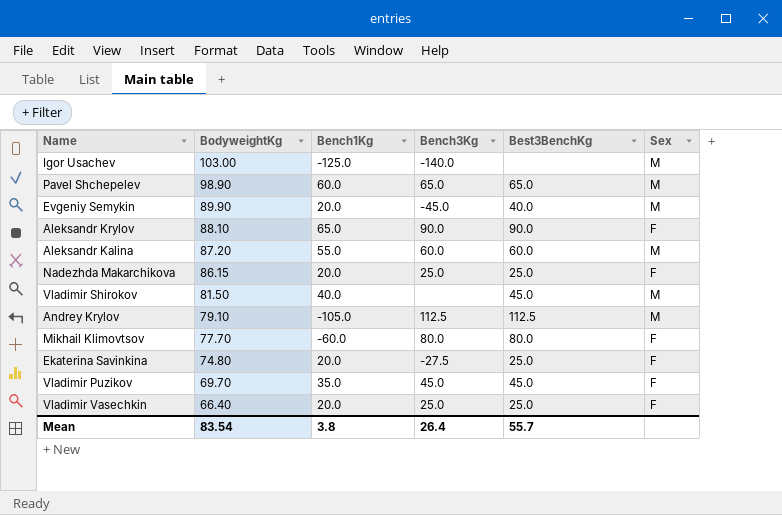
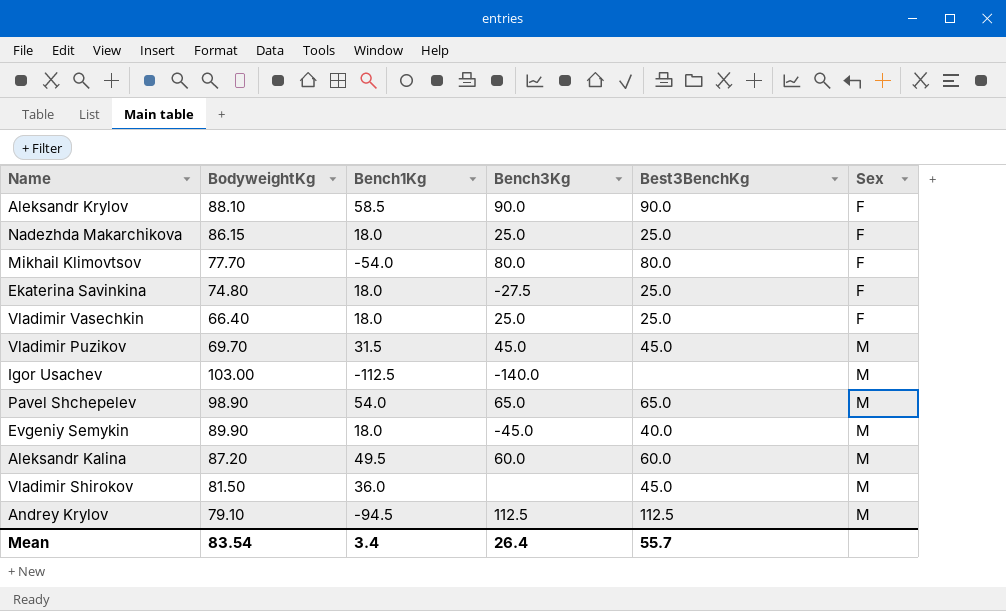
row order: BodyweightKg descending -> Sex ascending
Aleksandr Krylov | Bench1Kg: 65.0 -> 58.5
Nadezhda Makarchikova | Bench1Kg: 20.0 -> 18.0
Mikhail Klimovtsov | Bench1Kg: -60.0 -> -54.0
Ekaterina Savinkina | Bench1Kg: 20.0 -> 18.0
Vladimir Vasechkin | Bench1Kg: 20.0 -> 18.0
Vladimir Puzikov | Bench1Kg: 35.0 -> 31.5
Vladimir Puzikov | Sex: F -> M
Igor Usachev | Bench1Kg: -125.0 -> -112.5
Pavel Shchepelev | Bench1Kg: 60.0 -> 54.0
Evgeniy Semykin | Bench1Kg: 20.0 -> 18.0
Aleksandr Kalina | Bench1Kg: 55.0 -> 49.5
Vladimir Shirokov | Bench1Kg: 40.0 -> 36.0
Andrey Krylov | Bench1Kg: -105.0 -> -94.5
Mean | Bench1Kg: 3.8 -> 3.4

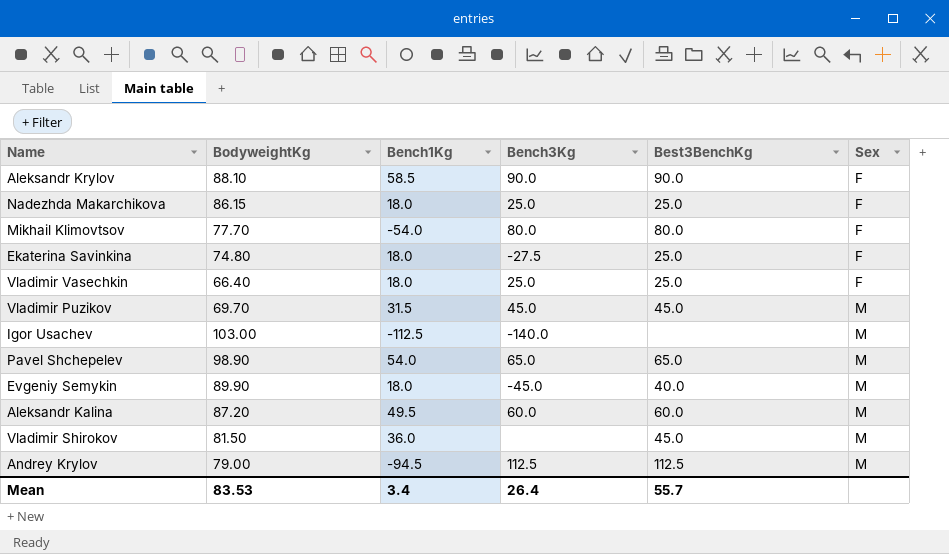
Andrey Krylov | BodyweightKg: 79.10 -> 79.00
Mean | BodyweightKg: 83.54 -> 83.53

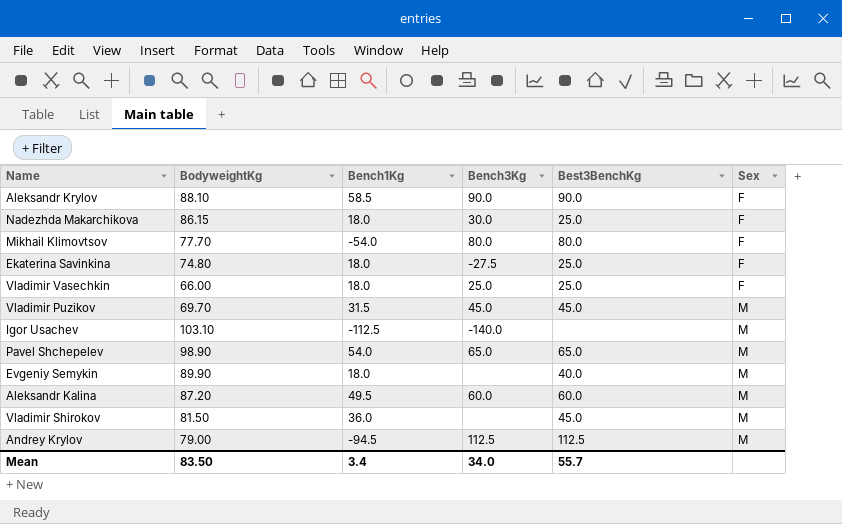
Nadezhda Makarchikova | Bench3Kg: 25.0 -> 30.0
Vladimir Vasechkin | BodyweightKg: 66.40 -> 66.00
Igor Usachev | BodyweightKg: 103.00 -> 103.10
Evgeniy Semykin | Bench3Kg: -45.0 -> none
Mean | BodyweightKg: 83.53 -> 83.50
Mean | Bench3Kg: 26.4 -> 34.0

